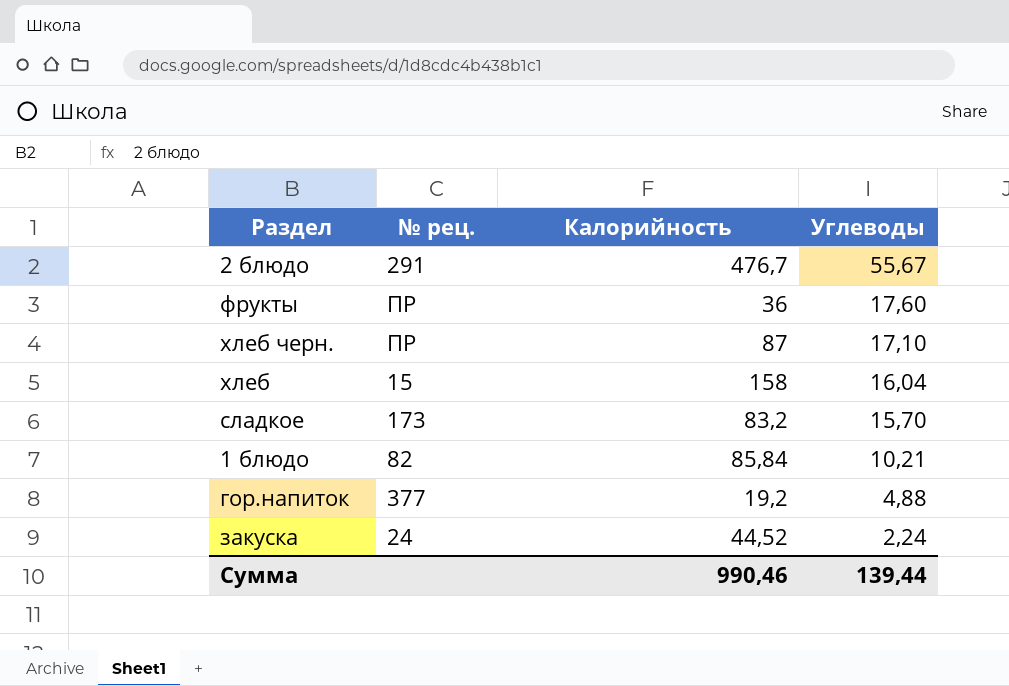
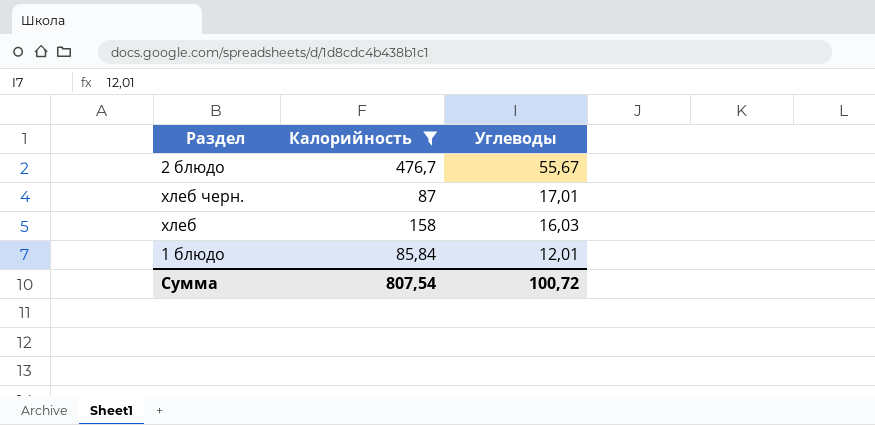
filter: none -> Калорийность >= 85,84
column № рец. | position: 2 -> none
хлеб черн. | Углеводы: 17,10 -> 17,01
хлеб | Углеводы: 16,04 -> 16,03
1 блюдо | Углеводы: 10,21 -> 12,01
Сумма | Калорийность: 990,46 -> 807,54
Сумма | Углеводы: 139,44 -> 100,72

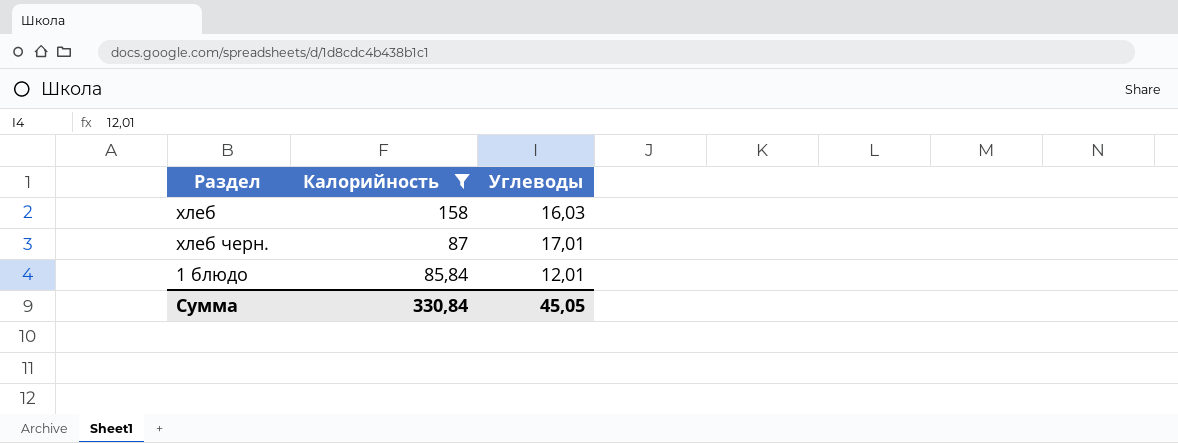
row order: Углеводы descending -> Калорийность descending
row 2 блюдо: 476,7 | 55,67 -> none
Сумма | Калорийность: 807,54 -> 330,84
Сумма | Углеводы: 100,72 -> 45,05

